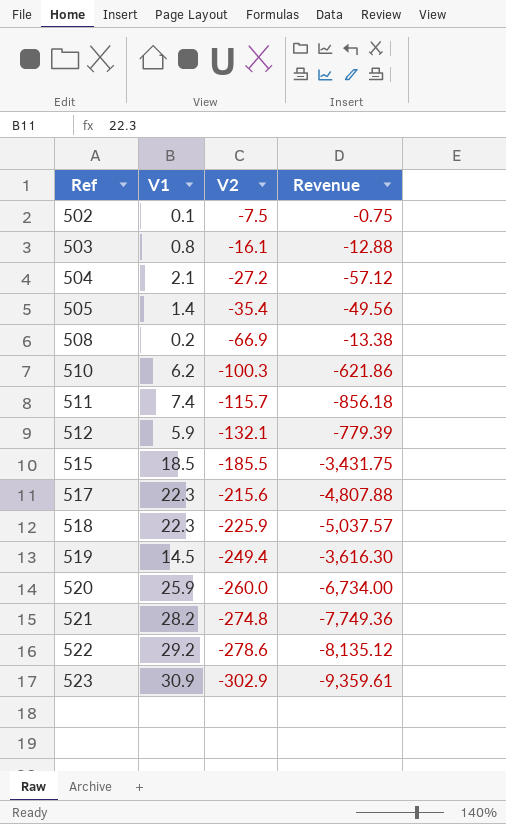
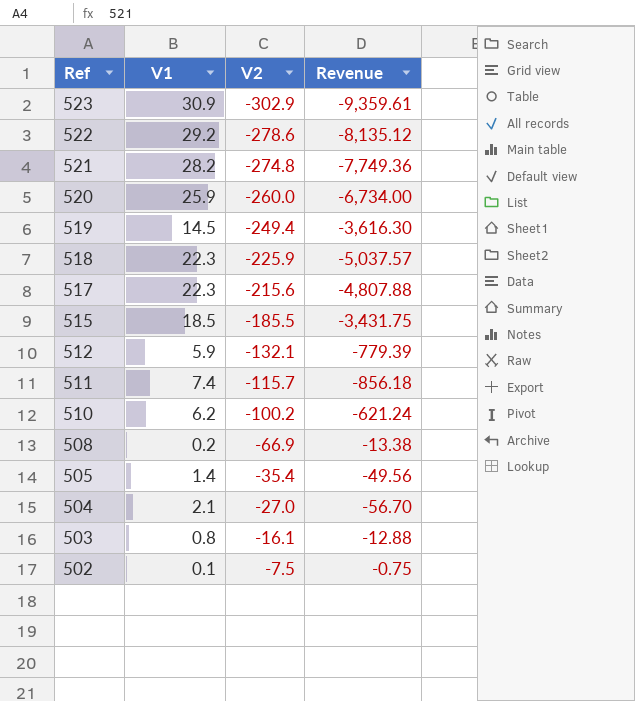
row order: Ref ascending -> Ref descending
510 | V2: -100.3 -> -100.2
510 | Revenue: -621.86 -> -621.24
504 | V2: -27.2 -> -27.0
504 | Revenue: -57.12 -> -56.70

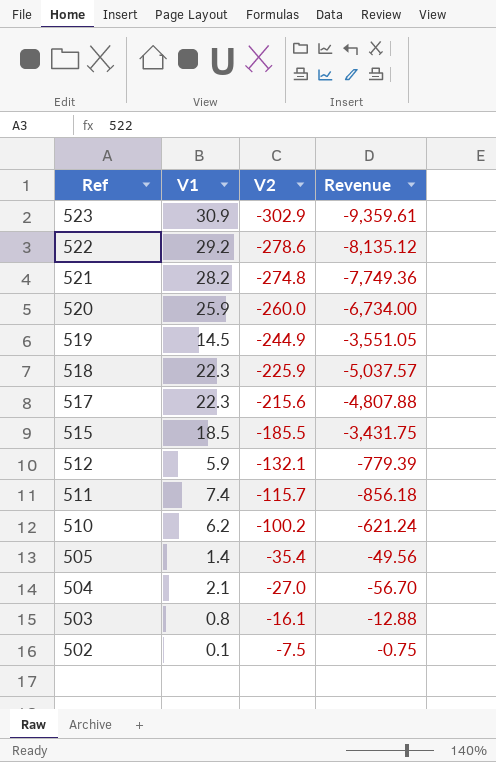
row 508: 0.2 | -66.9 | -13.38 -> none
519 | V2: -249.4 -> -244.9
519 | Revenue: -3,616.30 -> -3,551.05

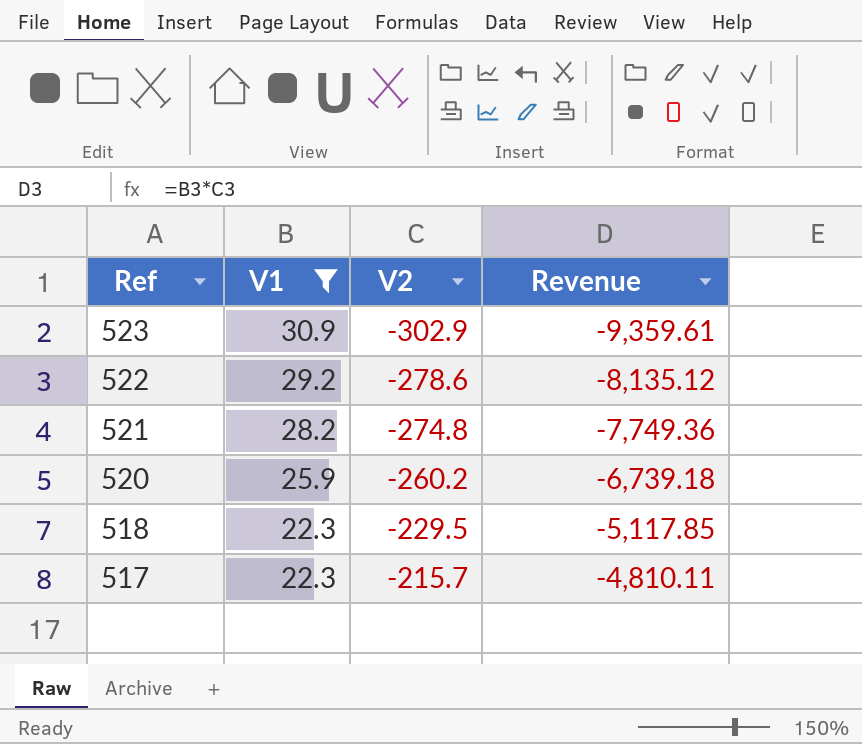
filter: none -> V1 >= 22.3
520 | V2: -260.0 -> -260.2
520 | Revenue: -6,734.00 -> -6,739.18
518 | V2: -225.9 -> -229.5
518 | Revenue: -5,037.57 -> -5,117.85
517 | V2: -215.6 -> -215.7
517 | Revenue: -4,807.88 -> -4,810.11

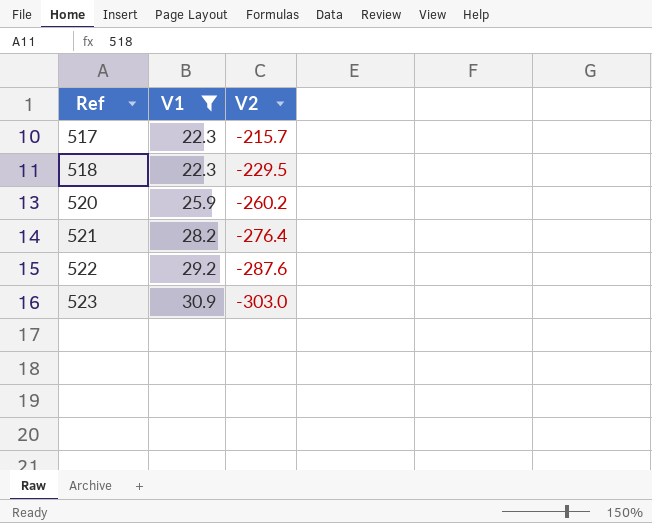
row order: Ref descending -> Ref ascending
column Revenue | formula: [V1] * [V2] -> none
521 | V2: -274.8 -> -276.4
522 | V2: -278.6 -> -287.6
523 | V2: -302.9 -> -303.0

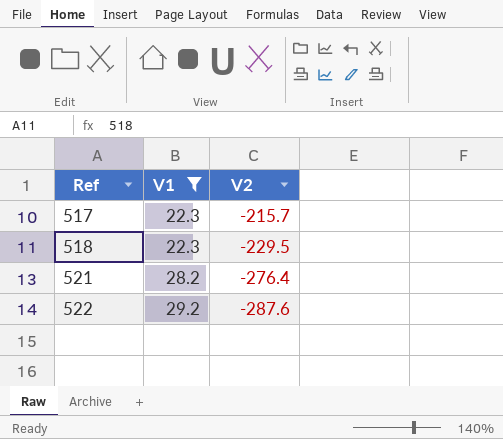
row 520: 25.9 | -260.2 -> none
row 523: 30.9 | -303.0 -> none

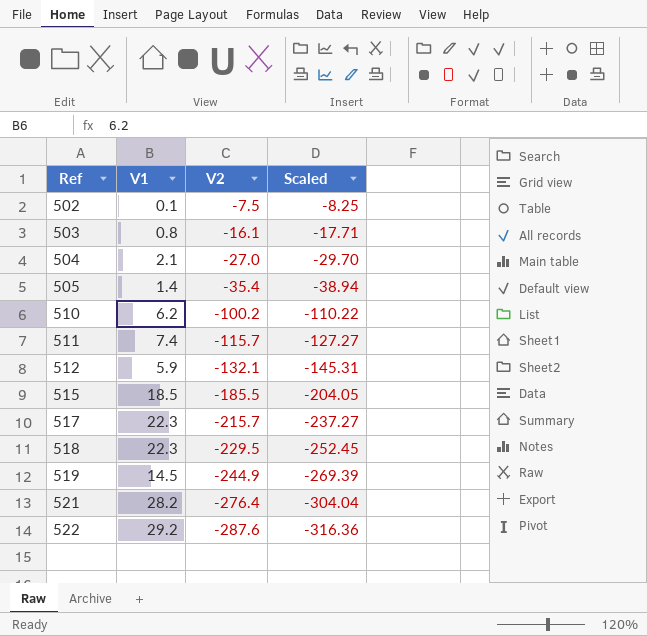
filter: V1 >= 22.3 -> none
column Scaled | formula: none -> [V2] * 1.1

